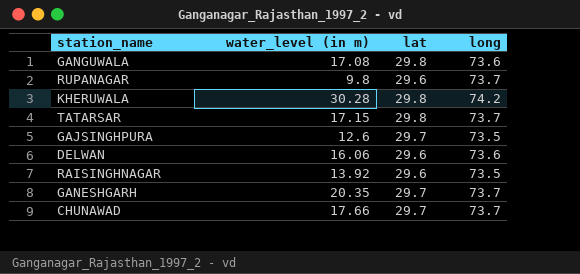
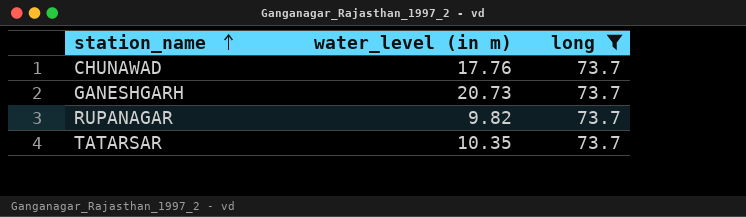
filter: none -> long = 73.7
row order: none -> station_name ascending
column lat | position: 3 -> none
CHUNAWAD | water_level (in m): 17.66 -> 17.76
GANESHGARH | water_level (in m): 20.35 -> 20.73
RUPANAGAR | water_level (in m): 9.8 -> 9.82
TATARSAR | water_level (in m): 17.15 -> 10.35

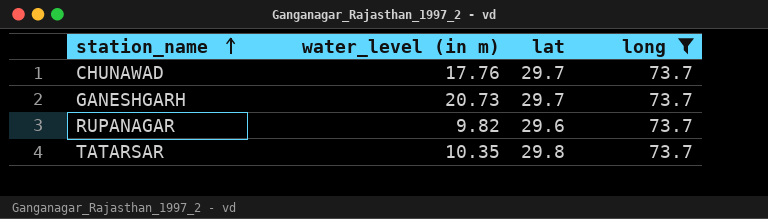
column lat | position: none -> 3

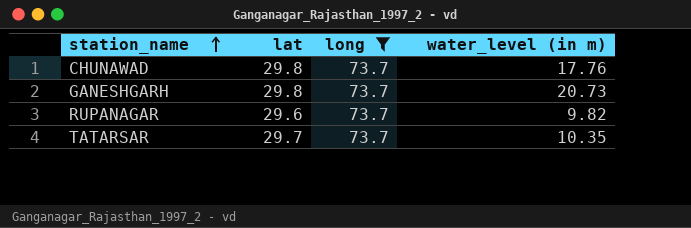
column water_level (in m) | position: 2 -> 4
CHUNAWAD | lat: 29.7 -> 29.8
GANESHGARH | lat: 29.7 -> 29.8
TATARSAR | lat: 29.8 -> 29.7

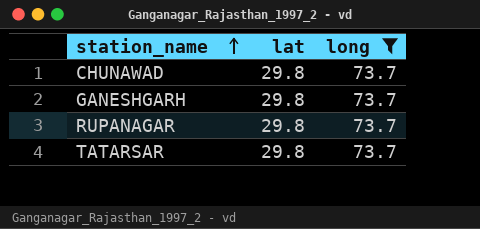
column water_level (in m) | position: 4 -> none
RUPANAGAR | lat: 29.6 -> 29.8
TATARSAR | lat: 29.7 -> 29.8

